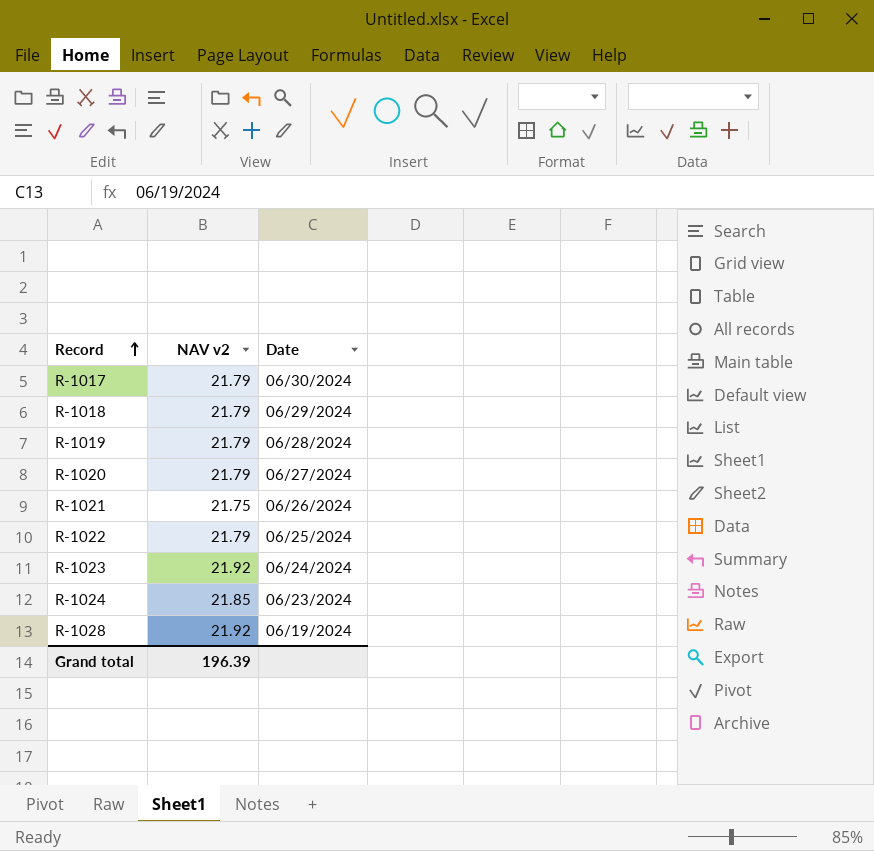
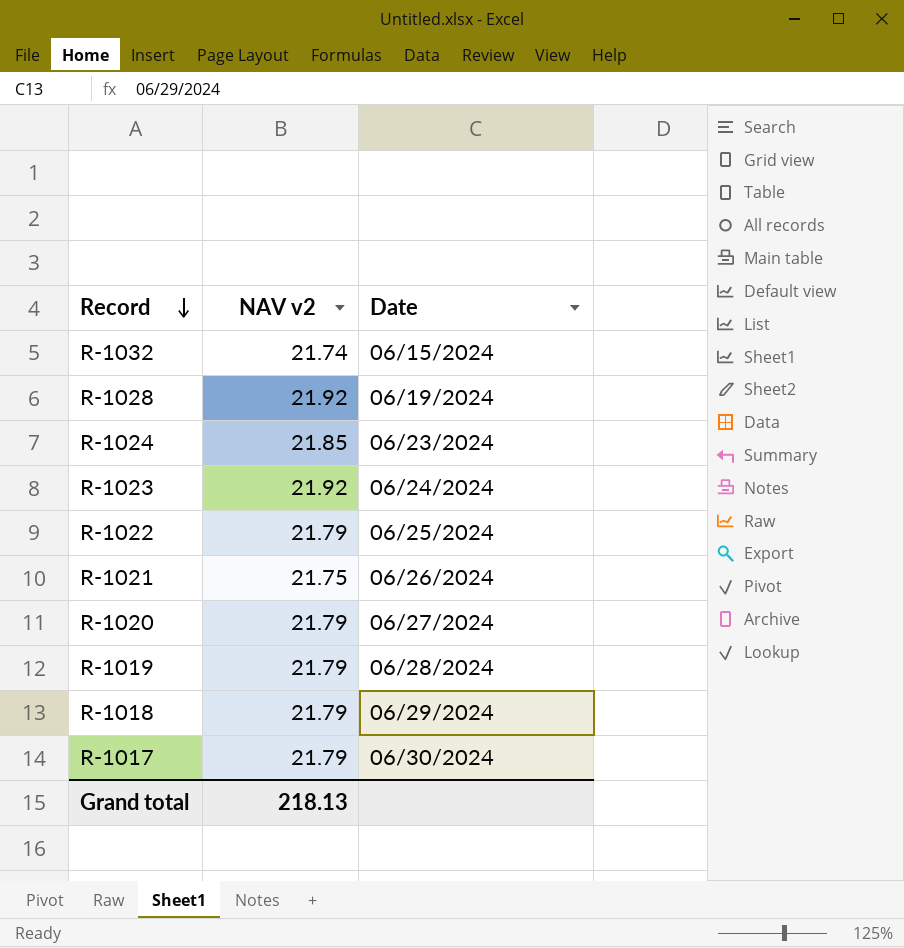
row order: Record ascending -> Record descending
row R-1032: none -> 21.74 | 06/15/2024
Grand total | NAV v2: 196.39 -> 218.13

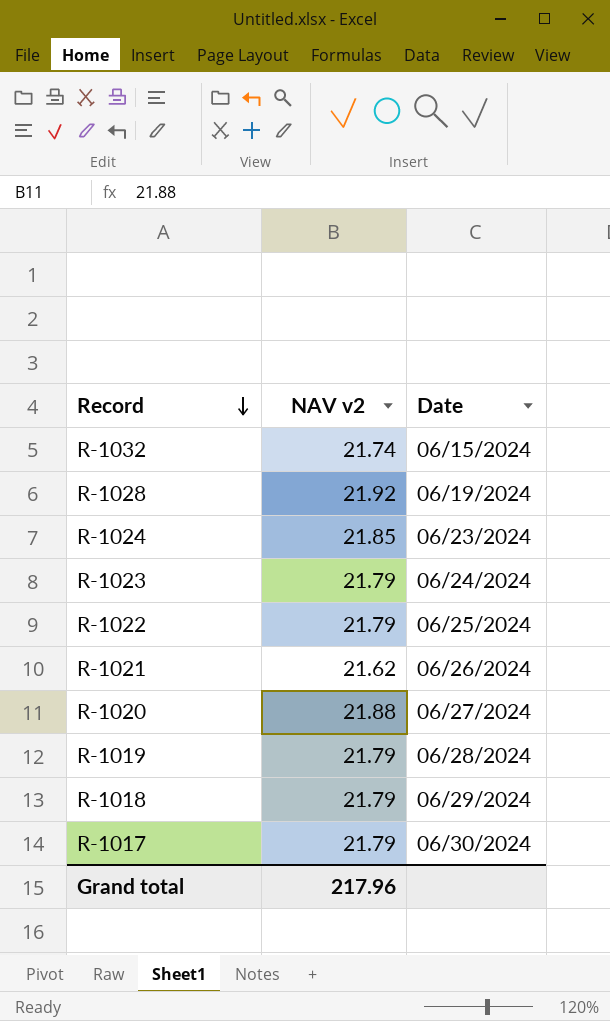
R-1023 | NAV v2: 21.92 -> 21.79
R-1021 | NAV v2: 21.75 -> 21.62
R-1020 | NAV v2: 21.79 -> 21.88
Grand total | NAV v2: 218.13 -> 217.96

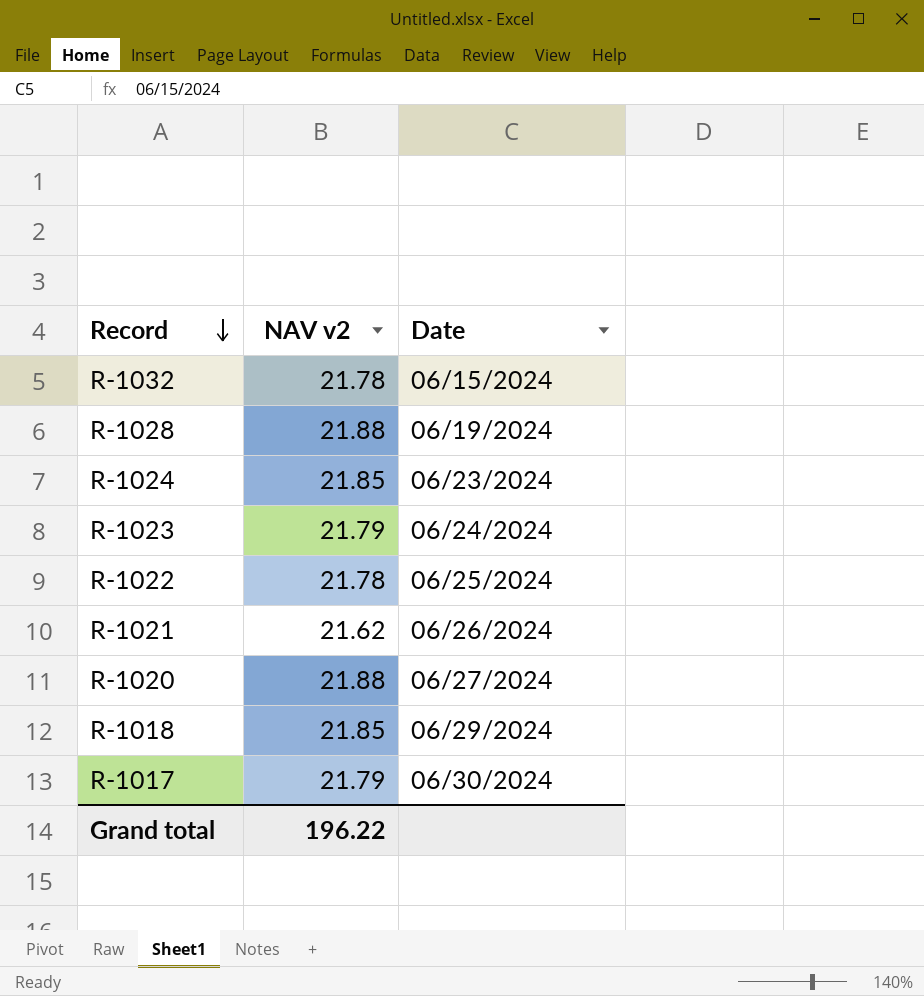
row R-1019: 21.79 | 06/28/2024 -> none
R-1032 | NAV v2: 21.74 -> 21.78
R-1028 | NAV v2: 21.92 -> 21.88
R-1022 | NAV v2: 21.79 -> 21.78
R-1018 | NAV v2: 21.79 -> 21.85
Grand total | NAV v2: 217.96 -> 196.22

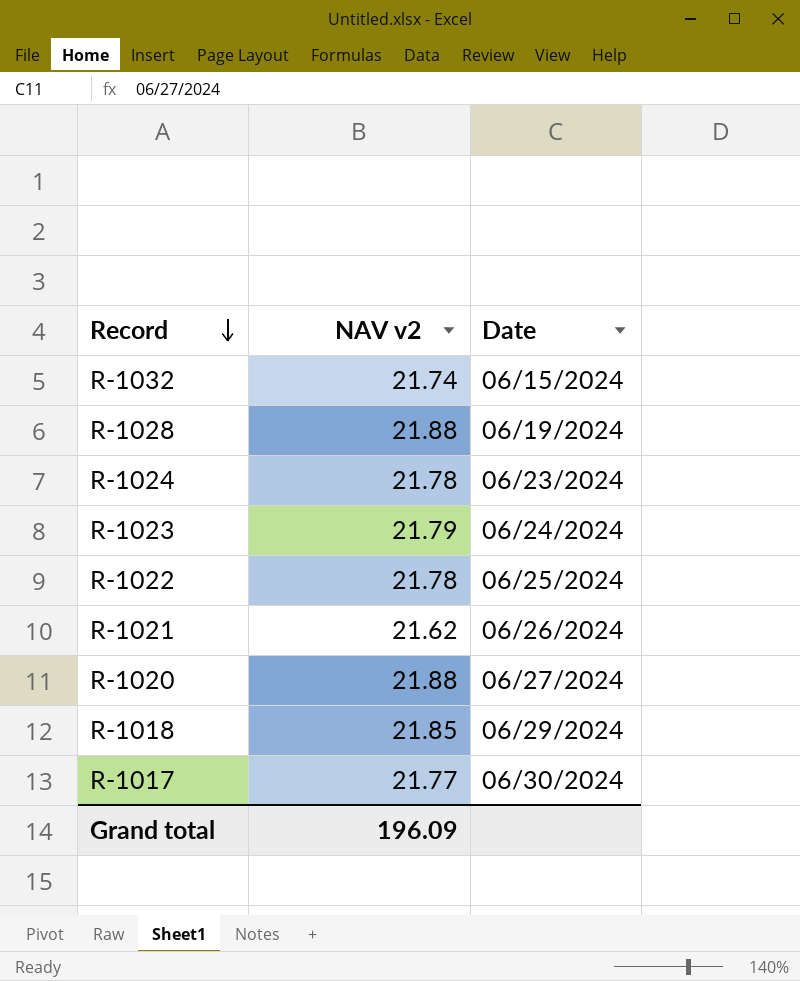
R-1032 | NAV v2: 21.78 -> 21.74
R-1024 | NAV v2: 21.85 -> 21.78
R-1017 | NAV v2: 21.79 -> 21.77
Grand total | NAV v2: 196.22 -> 196.09

